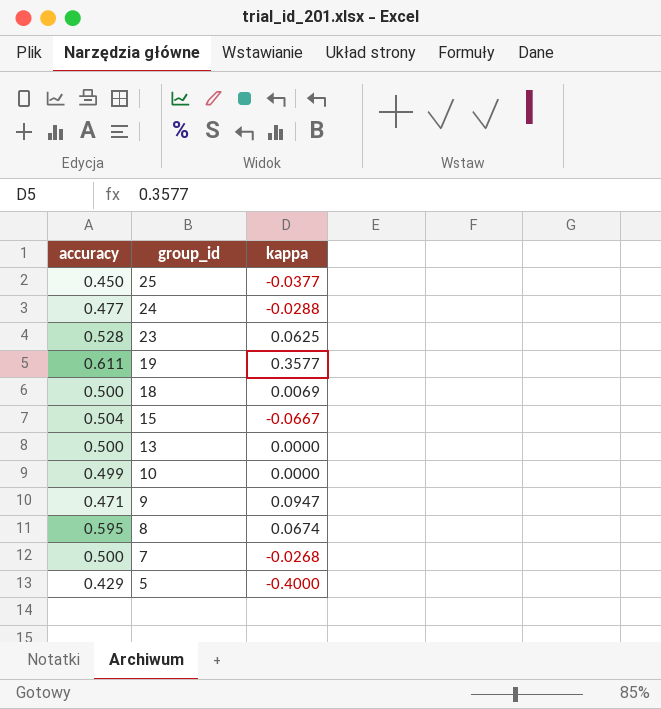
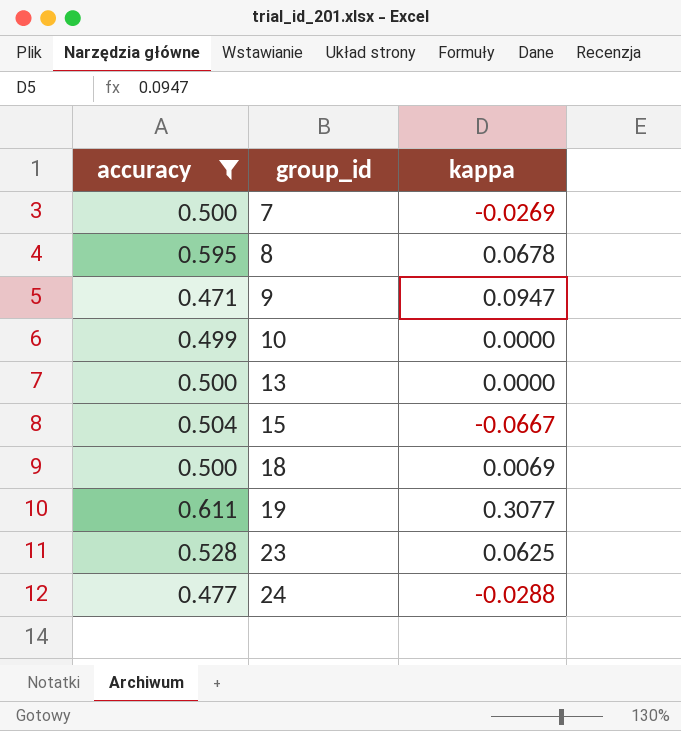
filter: none -> accuracy >= 0.471
row order: group_id descending -> group_id ascending
7 | kappa: -0.0268 -> -0.0269
8 | kappa: 0.0674 -> 0.0678
19 | kappa: 0.3577 -> 0.3077

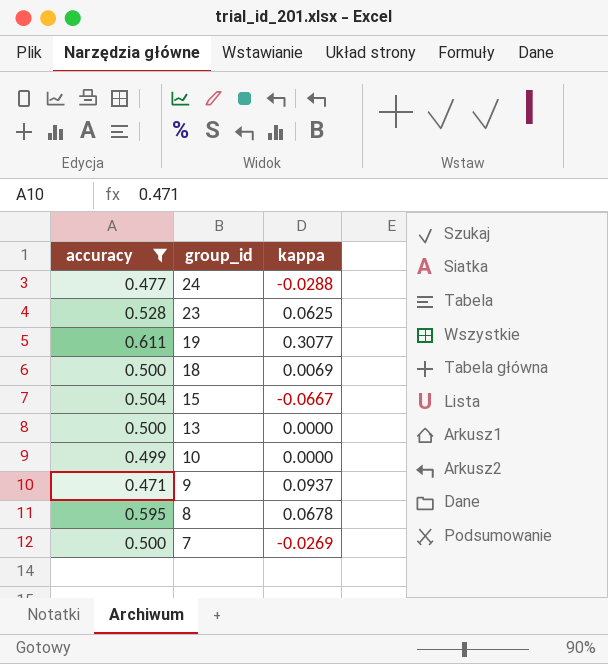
row order: group_id ascending -> group_id descending
9 | kappa: 0.0947 -> 0.0937

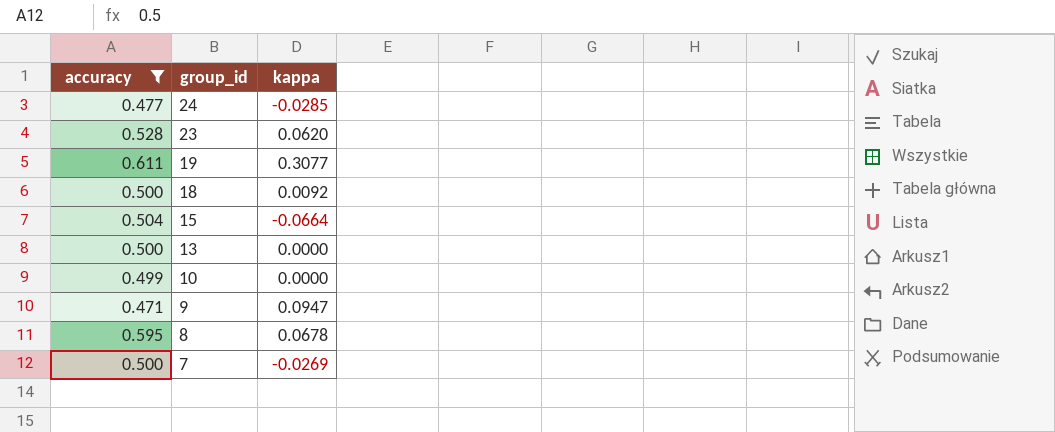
24 | kappa: -0.0288 -> -0.0285
23 | kappa: 0.0625 -> 0.0620
18 | kappa: 0.0069 -> 0.0092
15 | kappa: -0.0667 -> -0.0664
9 | kappa: 0.0937 -> 0.0947

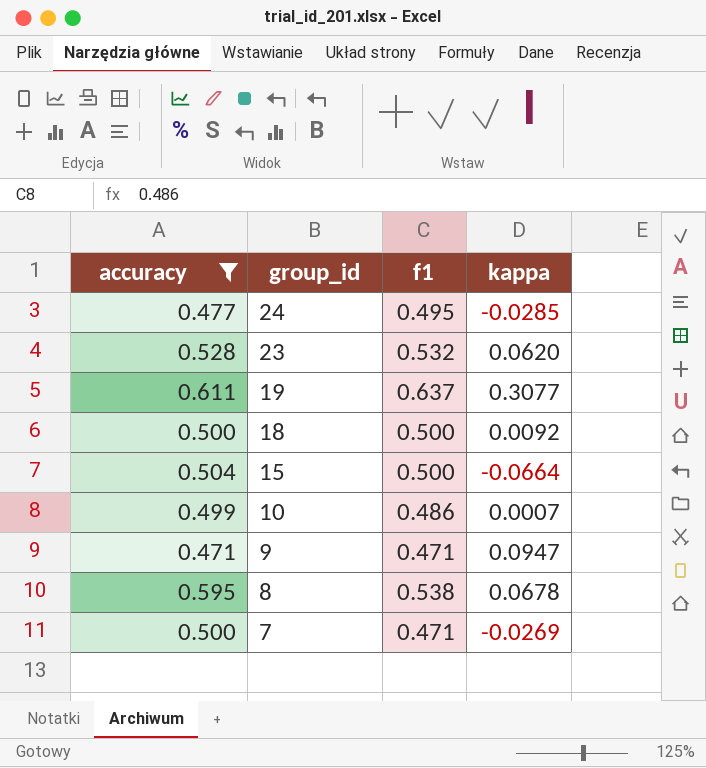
column f1 | position: none -> 3
row 13: 0.500 | 0.0000 -> none
10 | kappa: 0.0000 -> 0.0007

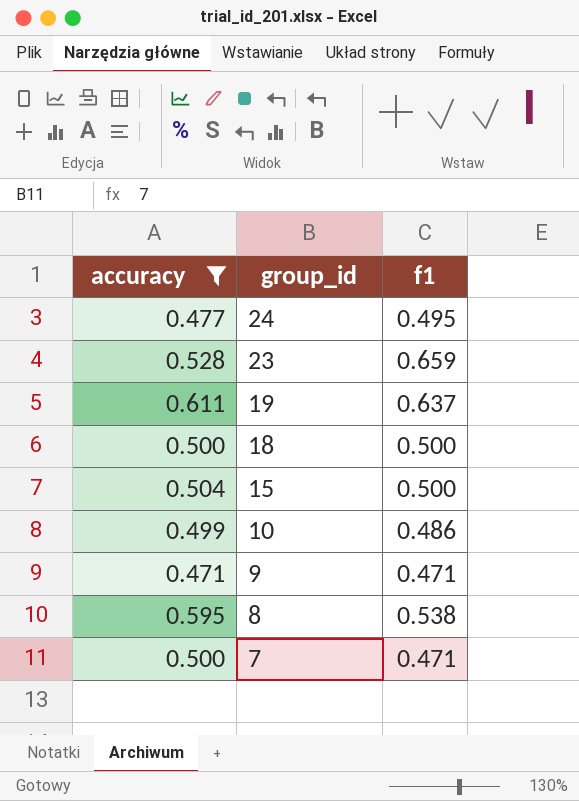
column kappa | position: 4 -> none
23 | f1: 0.532 -> 0.659

